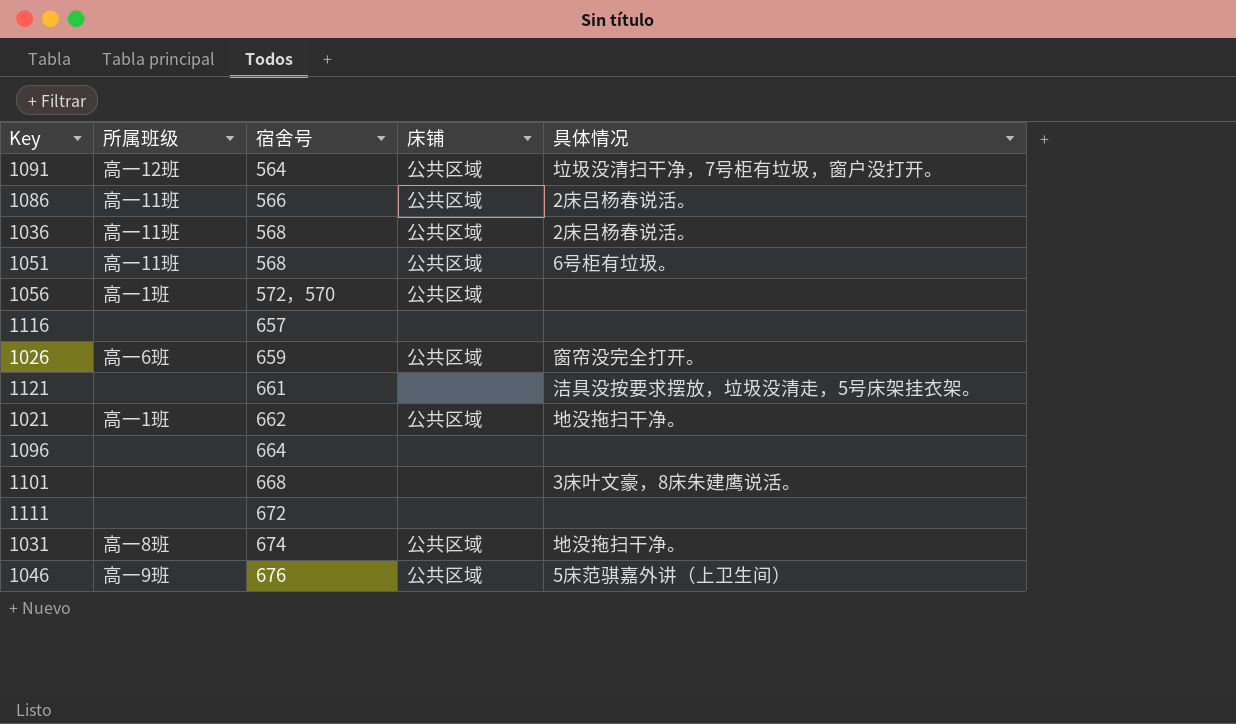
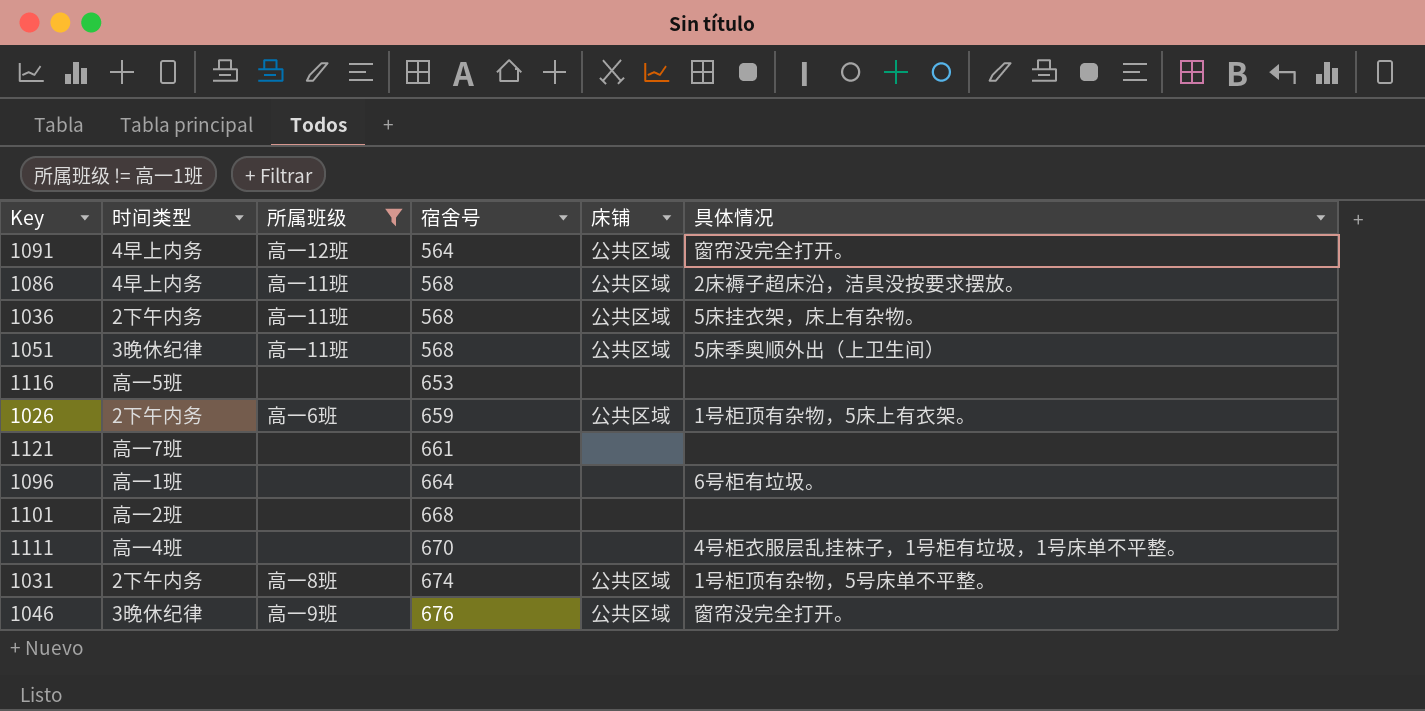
filter: none -> 所属班级 != 高一1班
column 时间类型 | position: none -> 2
1091 | 具体情况: 垃圾没清扫干净，7号柜有垃圾，窗户没打开。 -> 窗帘没完全打开。
1086 | 宿舍号: 566 -> 568
1086 | 具体情况: 2床吕杨春说活。 -> 2床褥子超床沿，洁具没按要求摆放。
1036 | 具体情况: 2床吕杨春说活。 -> 5床挂衣架，床上有杂物。
1051 | 具体情况: 6号柜有垃圾。 -> 5床季奥顺外出（上卫生间）
1116 | 宿舍号: 657 -> 653
1026 | 具体情况: 窗帘没完全打开。 -> 1号柜顶有杂物，5床上有衣架。
1121 | 具体情况: 洁具没按要求摆放，垃圾没清走，5号床架挂衣架。 -> none
1096 | 具体情况: none -> 6号柜有垃圾。
1101 | 具体情况: 3床叶文豪，8床朱建鹰说活。 -> none
1111 | 宿舍号: 672 -> 670
1111 | 具体情况: none -> 4号柜衣服层乱挂袜子，1号柜有垃圾，1号床单不平整。
1031 | 具体情况: 地没拖扫干净。 -> 1号柜顶有杂物，5号床单不平整。
1046 | 具体情况: 5床范骐嘉外讲（上卫生间） -> 窗帘没完全打开。

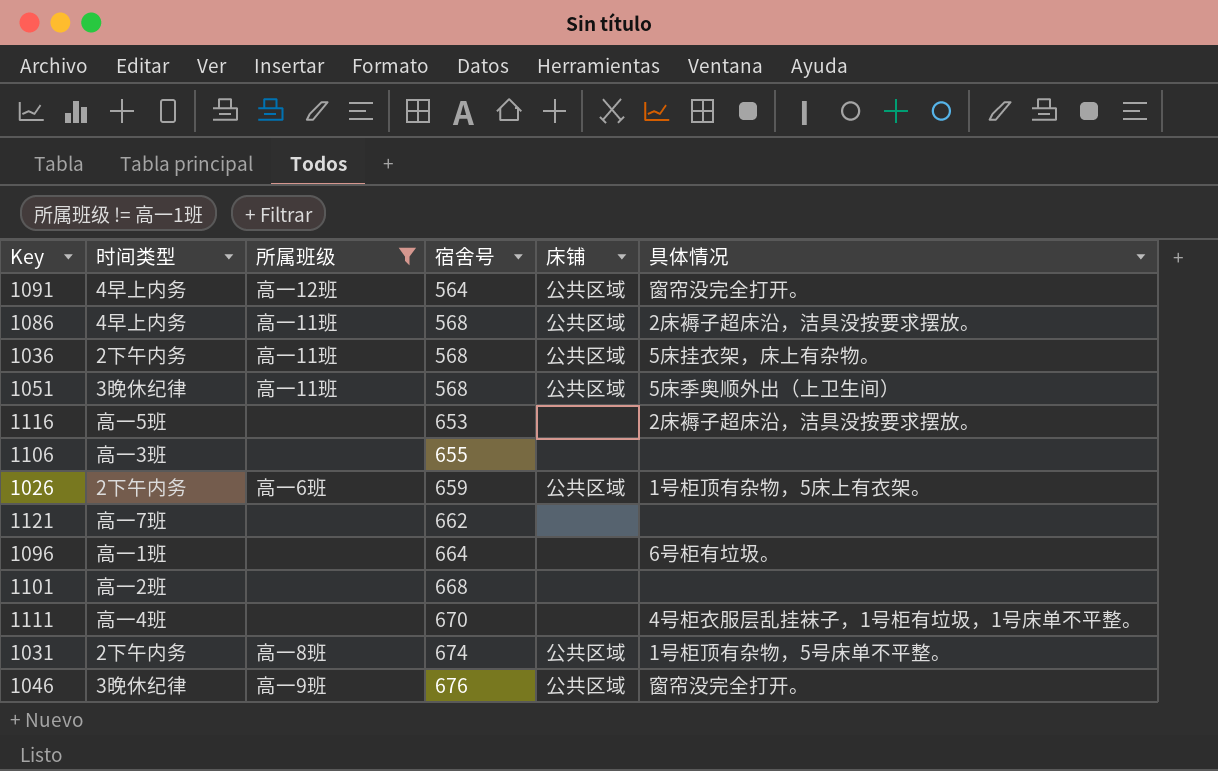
1116 | 具体情况: none -> 2床褥子超床沿，洁具没按要求摆放。
row 1106: none -> 高一3班 | none | 655 | none | none
1121 | 宿舍号: 661 -> 662

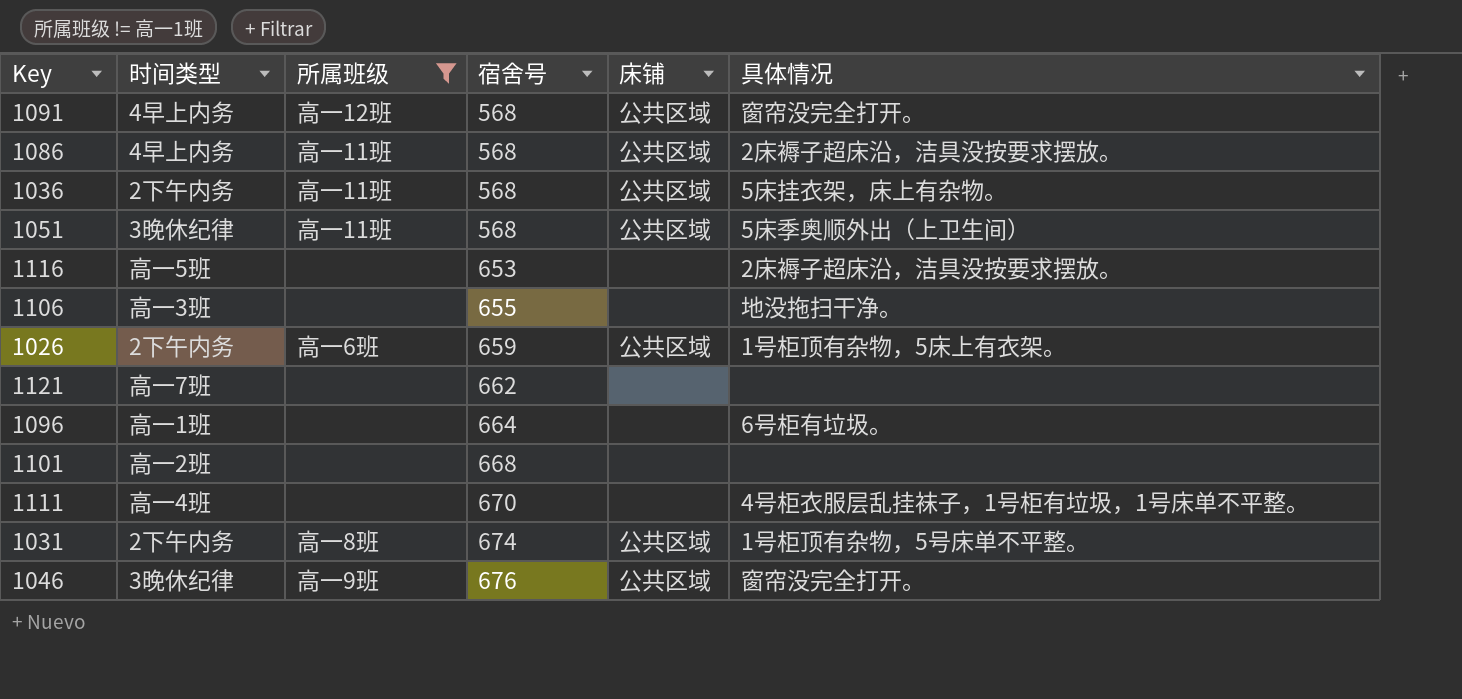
1091 | 宿舍号: 564 -> 568
1106 | 具体情况: none -> 地没拖扫干净。

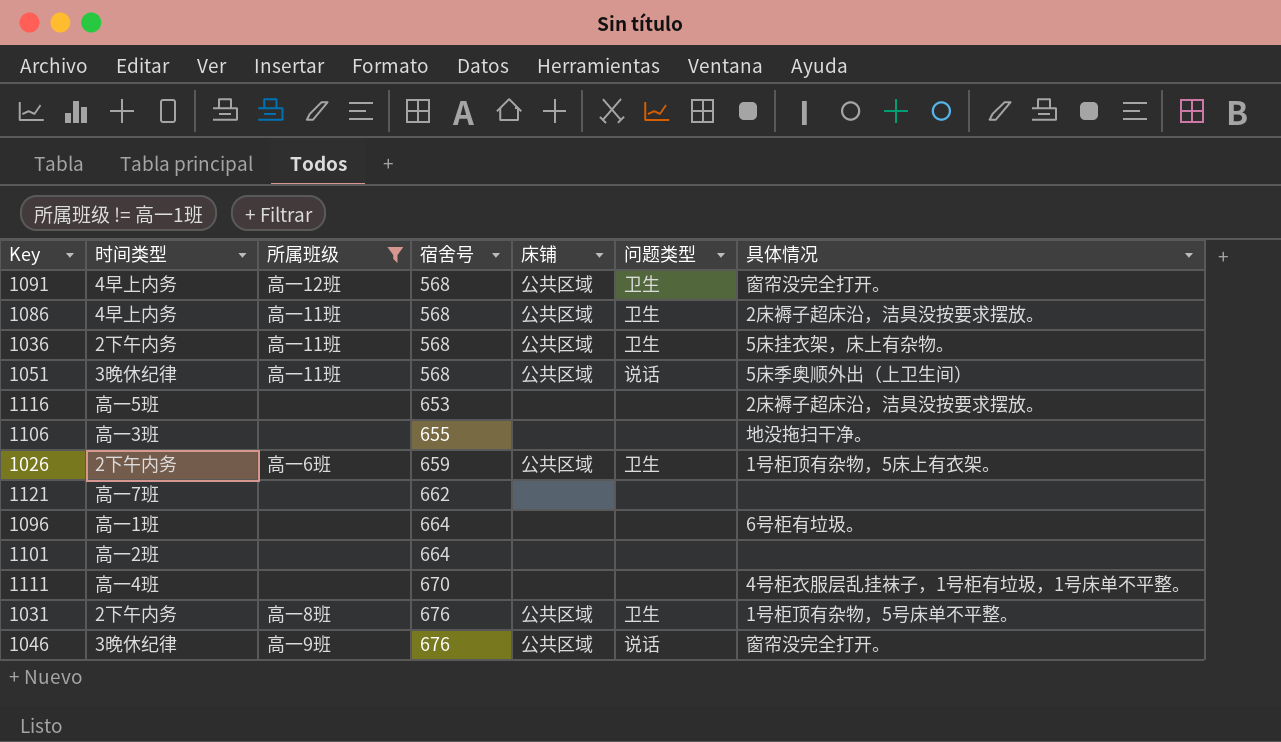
column 问题类型 | position: none -> 6
1101 | 宿舍号: 668 -> 664
1031 | 宿舍号: 674 -> 676

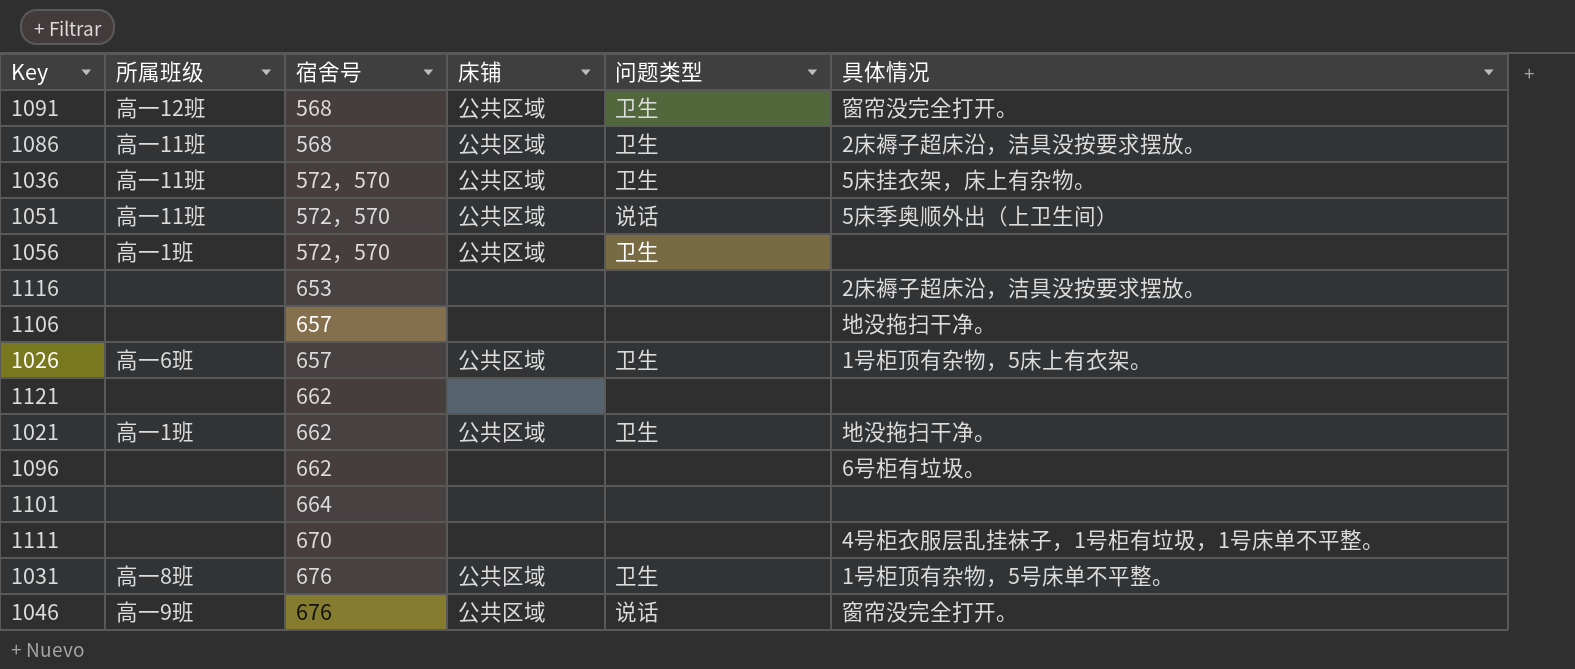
filter: 所属班级 != 高一1班 -> none
column 时间类型 | position: 2 -> none
1036 | 宿舍号: 568 -> 572，570
1051 | 宿舍号: 568 -> 572，570
1106 | 宿舍号: 655 -> 657
1026 | 宿舍号: 659 -> 657
1096 | 宿舍号: 664 -> 662

